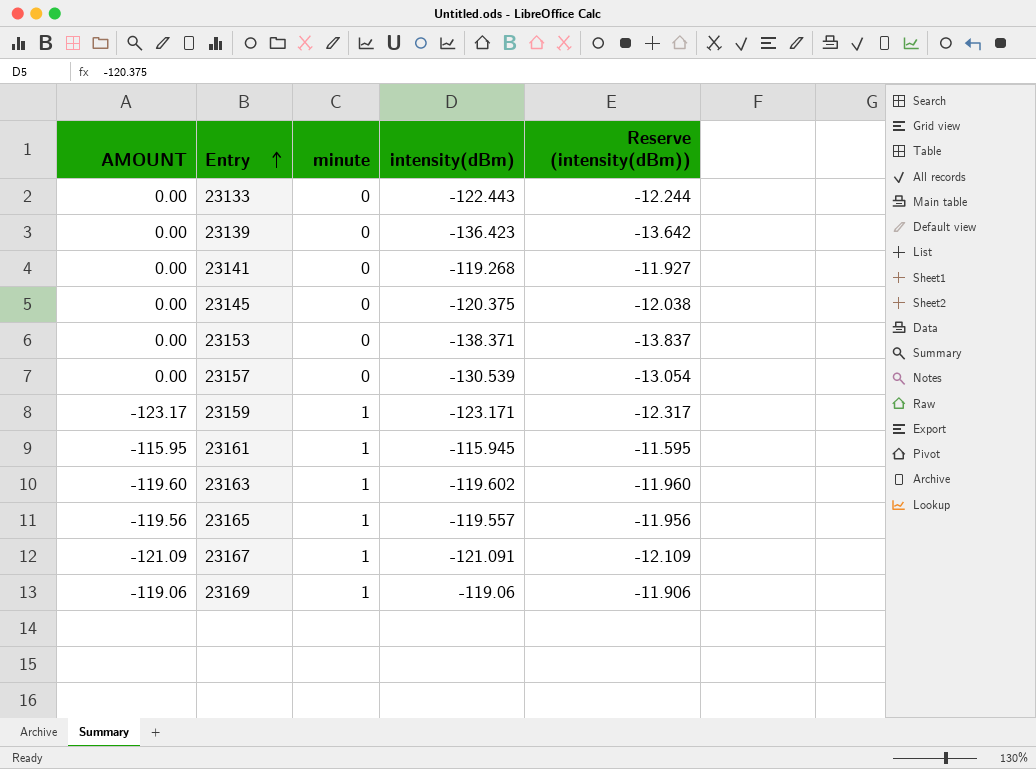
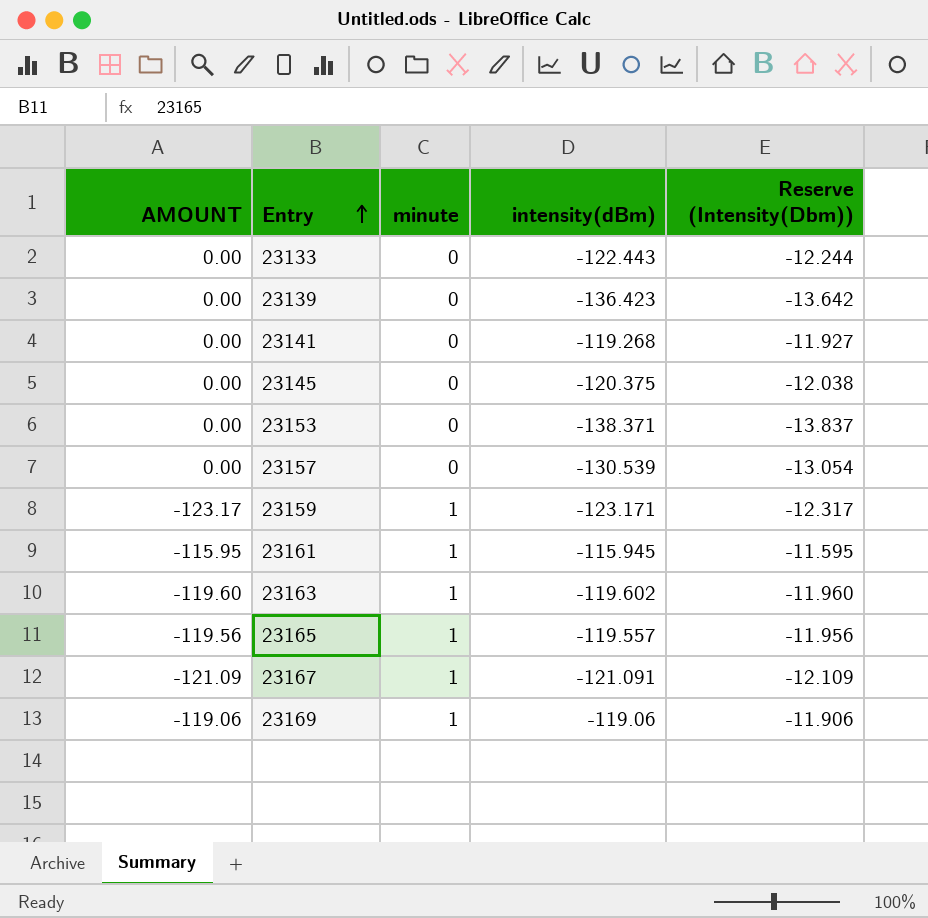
column name: Reserve (intensity(dBm)) -> Reserve (Intensity(Dbm))

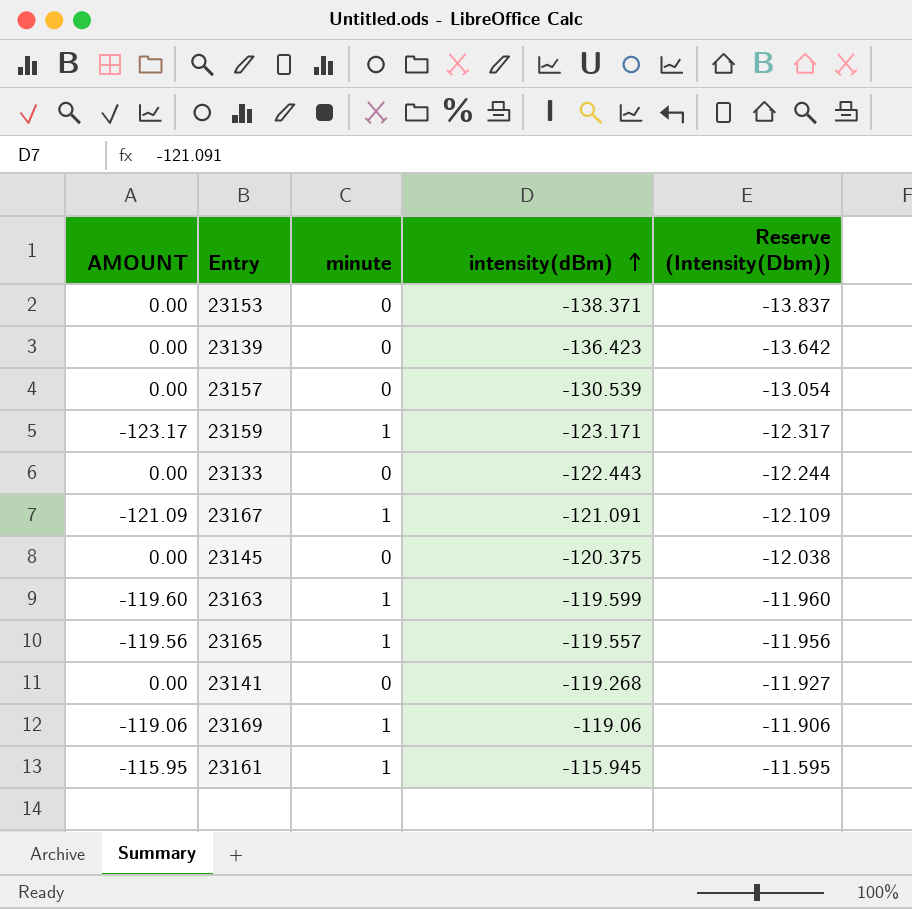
row order: Entry ascending -> intensity(dBm) ascending
23163 | intensity(dBm): -119.602 -> -119.599

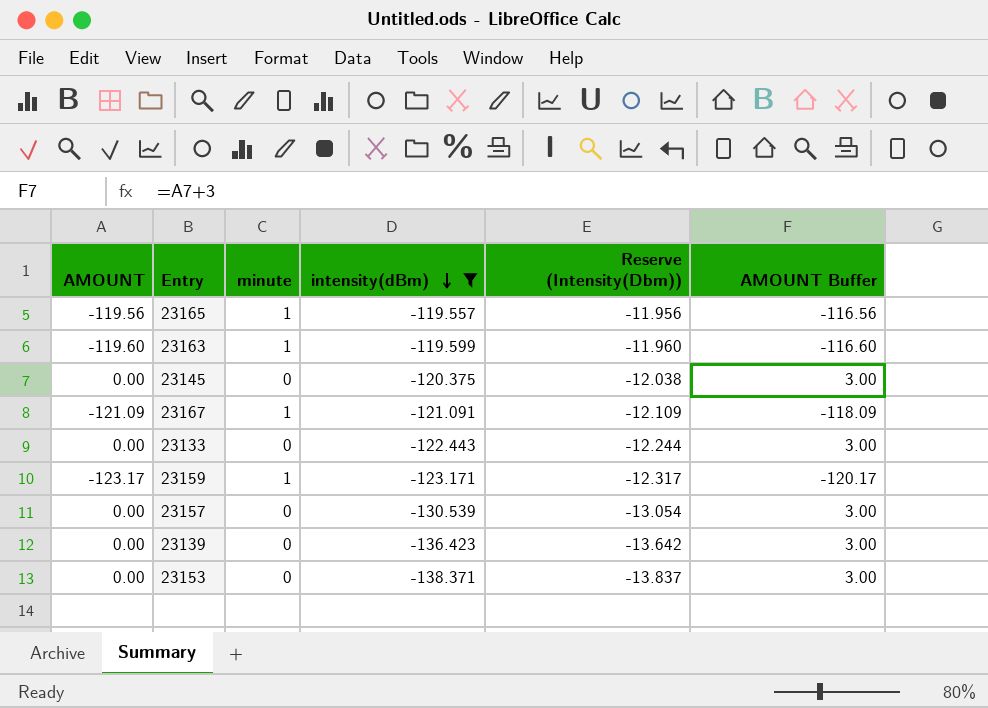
filter: none -> intensity(dBm) <= -119.557
row order: intensity(dBm) ascending -> intensity(dBm) descending
column AMOUNT Buffer | formula: none -> [AMOUNT] + 3

